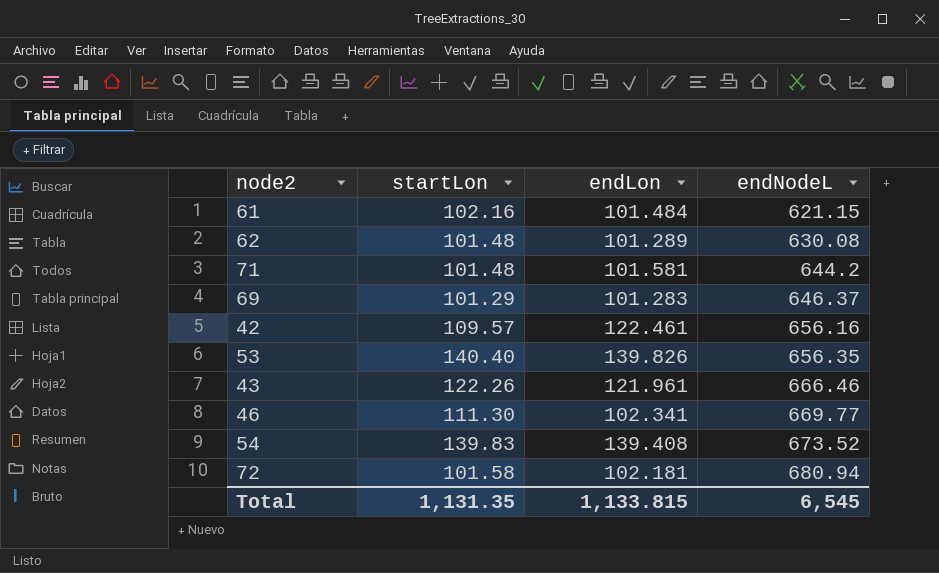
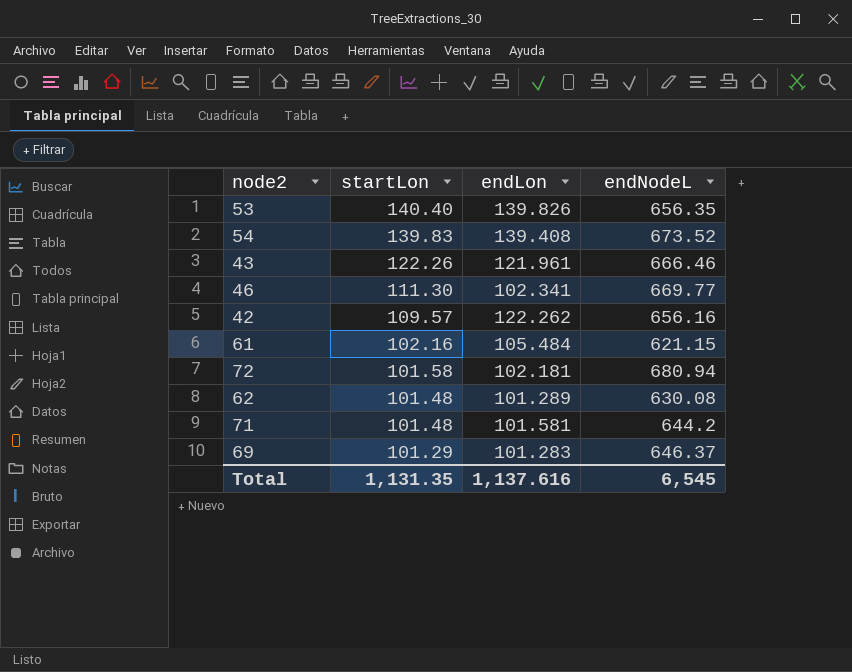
row order: endNodeL ascending -> startLon descending
42 | endLon: 122.461 -> 122.262
61 | endLon: 101.484 -> 105.484
Total | endLon: 1,133.815 -> 1,137.616

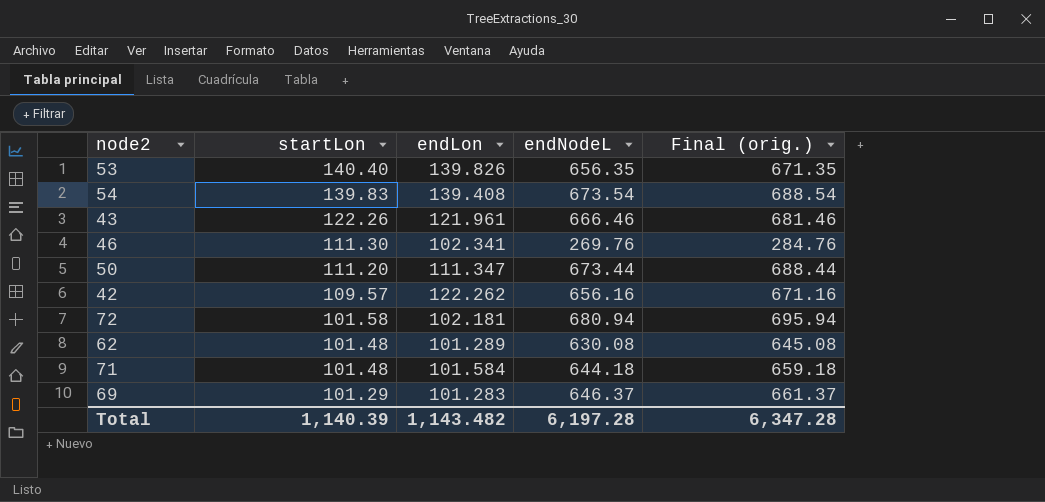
column Final (orig.) | formula: none -> [endNodeL] + 15
row 61: 102.16 | 105.484 | 621.15 -> none
54 | endNodeL: 673.52 -> 673.54
46 | endNodeL: 669.77 -> 269.76
row 50: none -> 111.20 | 111.347 | 673.44 | 688.44
71 | endLon: 101.581 -> 101.584
71 | endNodeL: 644.2 -> 644.18
Total | startLon: 1,131.35 -> 1,140.39
Total | endLon: 1,137.616 -> 1,143.482
Total | endNodeL: 6,545 -> 6,197.28

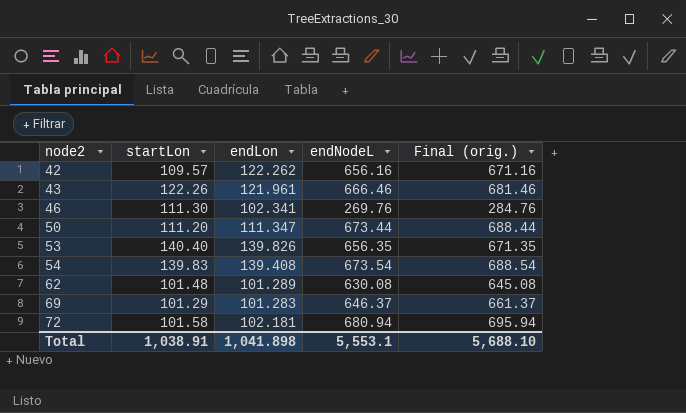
row order: startLon descending -> node2 ascending
row 71: 101.48 | 101.584 | 644.18 | 659.18 -> none
Total | startLon: 1,140.39 -> 1,038.91
Total | endLon: 1,143.482 -> 1,041.898
Total | endNodeL: 6,197.28 -> 5,553.1
Total | Final (orig.): 6,347.28 -> 5,688.10

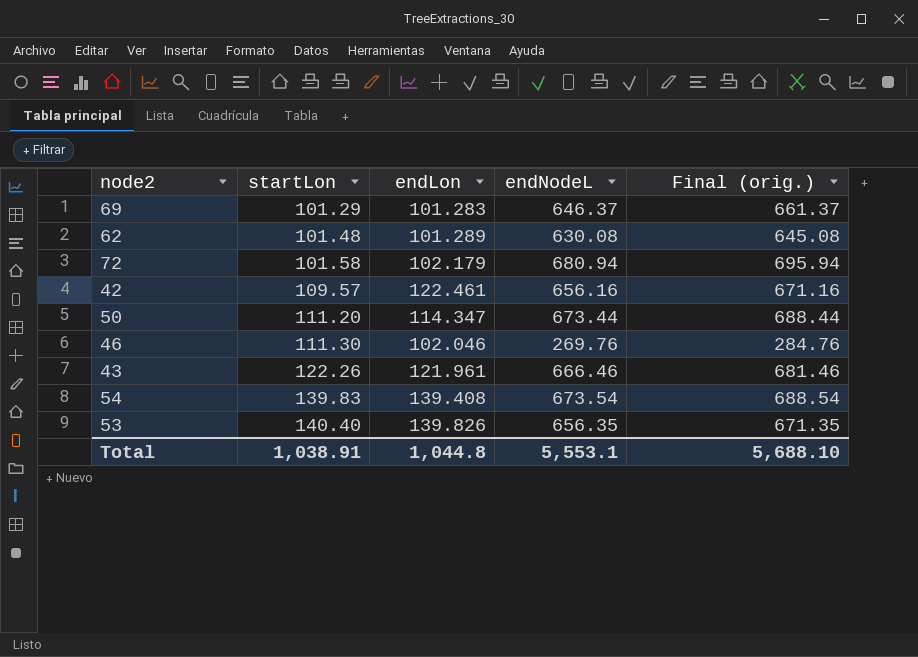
row order: node2 ascending -> startLon ascending
72 | endLon: 102.181 -> 102.179
42 | endLon: 122.262 -> 122.461
50 | endLon: 111.347 -> 114.347
46 | endLon: 102.341 -> 102.046
Total | endLon: 1,041.898 -> 1,044.8

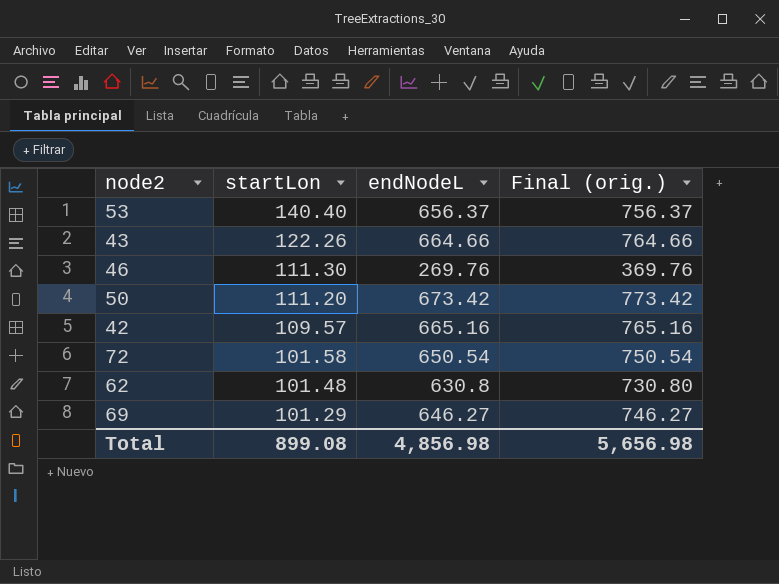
row order: startLon ascending -> startLon descending
column endLon | position: 3 -> none
column Final (orig.) | formula: [endNodeL] + 15 -> [endNodeL] + 100
row 54: 139.83 | 139.408 | 673.54 | 688.54 -> none
53 | endNodeL: 656.35 -> 656.37
43 | endNodeL: 666.46 -> 664.66
50 | endNodeL: 673.44 -> 673.42
42 | endNodeL: 656.16 -> 665.16
72 | endNodeL: 680.94 -> 650.54
62 | endNodeL: 630.08 -> 630.8
69 | endNodeL: 646.37 -> 646.27
Total | startLon: 1,038.91 -> 899.08
Total | endNodeL: 5,553.1 -> 4,856.98
Total | Final (orig.): 5,688.10 -> 5,656.98

